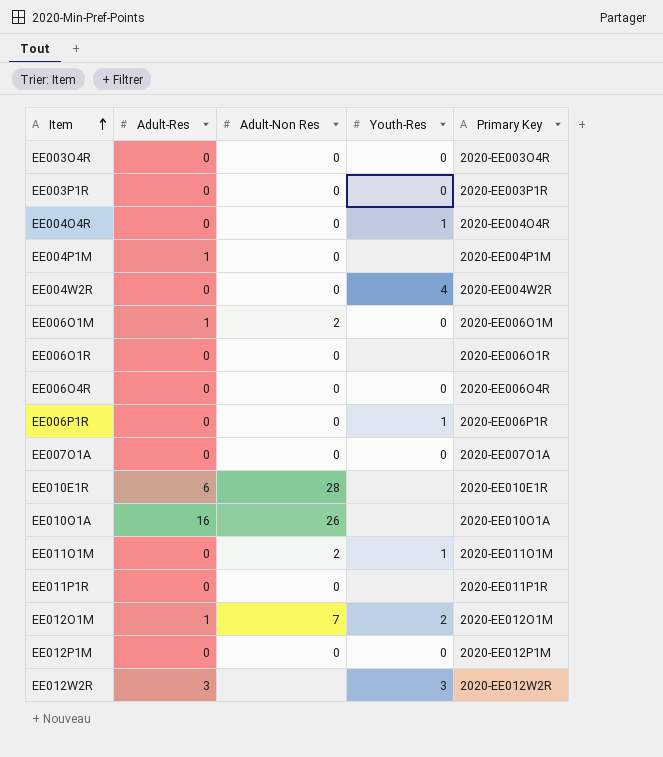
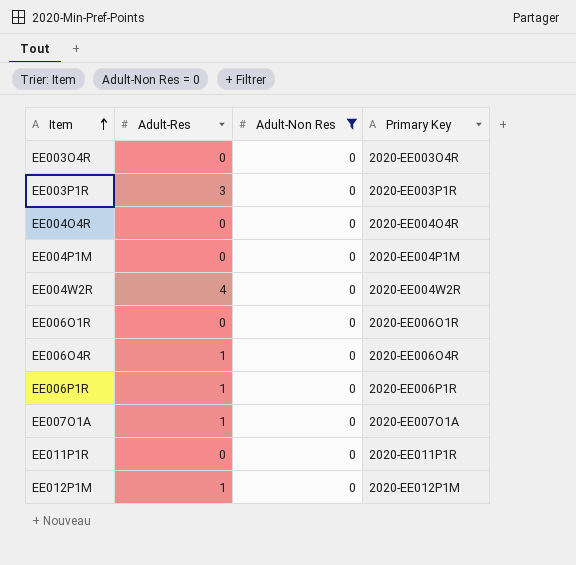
filter: none -> Adult-Non Res = 0
column Youth-Res | position: 4 -> none
EE003P1R | Adult-Res: 0 -> 3
EE004P1M | Adult-Res: 1 -> 0
EE004W2R | Adult-Res: 0 -> 4
EE006O4R | Adult-Res: 0 -> 1
EE006P1R | Adult-Res: 0 -> 1
EE007O1A | Adult-Res: 0 -> 1
EE012P1M | Adult-Res: 0 -> 1

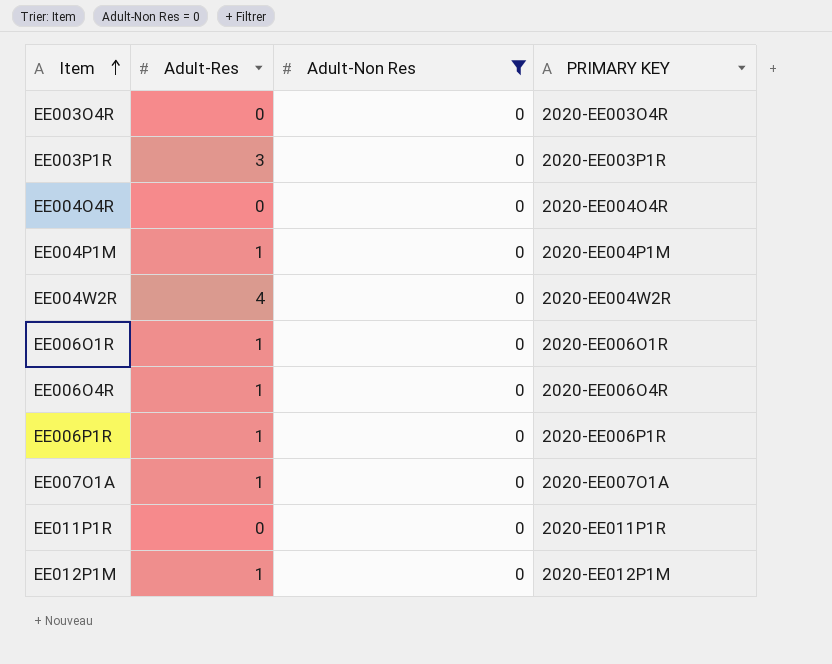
column name: Primary Key -> PRIMARY KEY
EE004P1M | Adult-Res: 0 -> 1
EE006O1R | Adult-Res: 0 -> 1

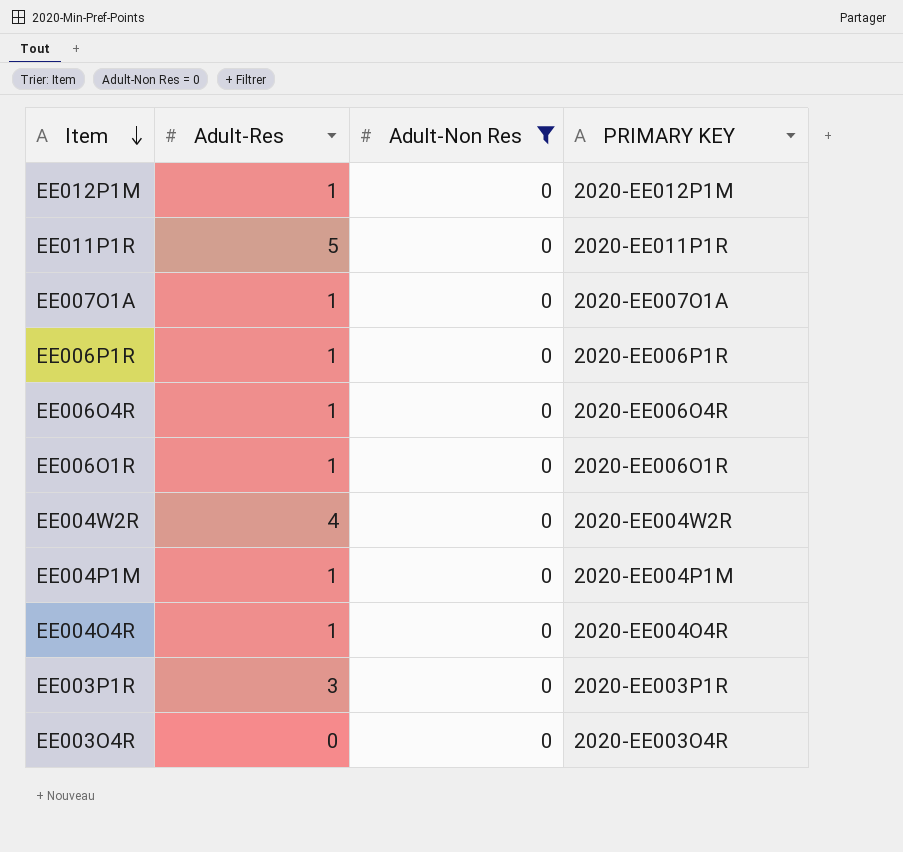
row order: Item ascending -> Item descending
EE011P1R | Adult-Res: 0 -> 5
EE004O4R | Adult-Res: 0 -> 1

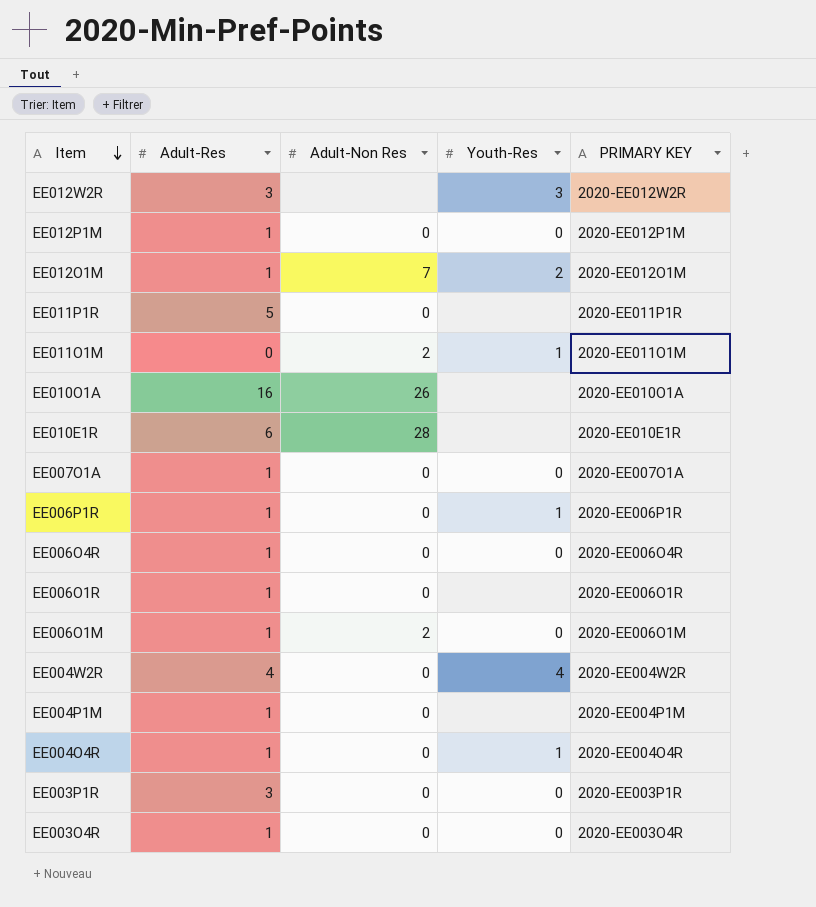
filter: Adult-Non Res = 0 -> none
column Youth-Res | position: none -> 4
EE003O4R | Adult-Res: 0 -> 1

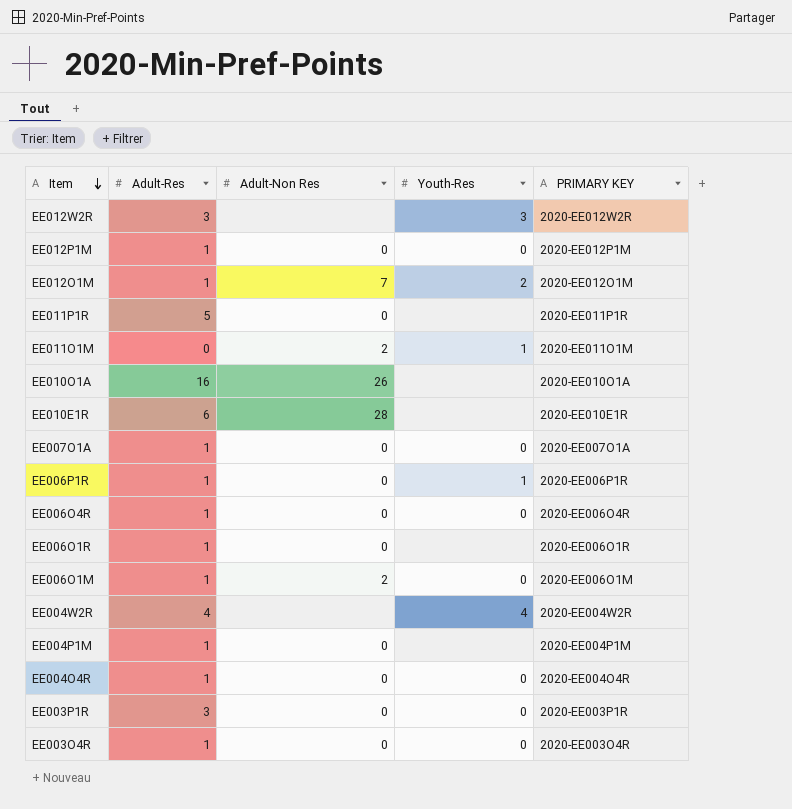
EE004W2R | Adult-Non Res: 0 -> none
EE004O4R | Youth-Res: 1 -> 0

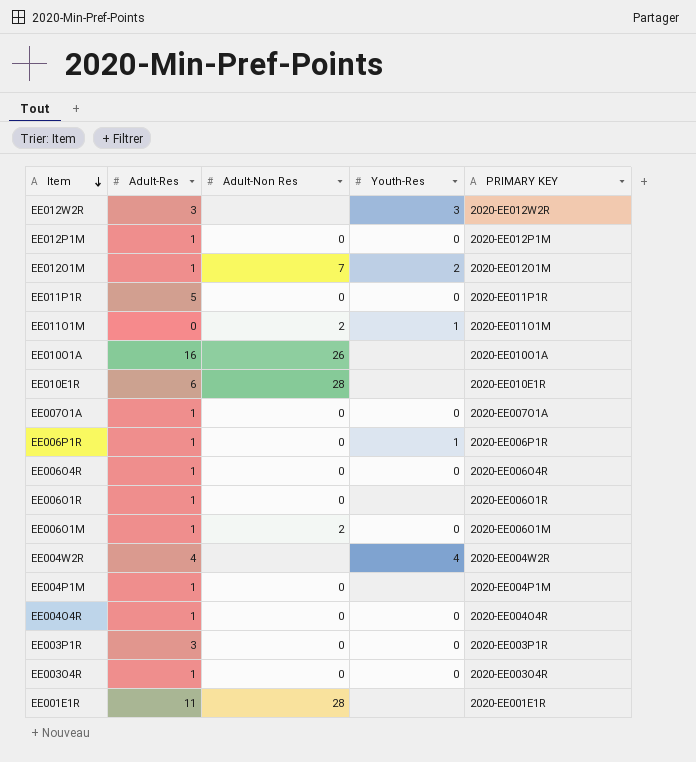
EE011P1R | Youth-Res: none -> 0
row EE001E1R: none -> 11 | 28 | none | 2020-EE001E1R

